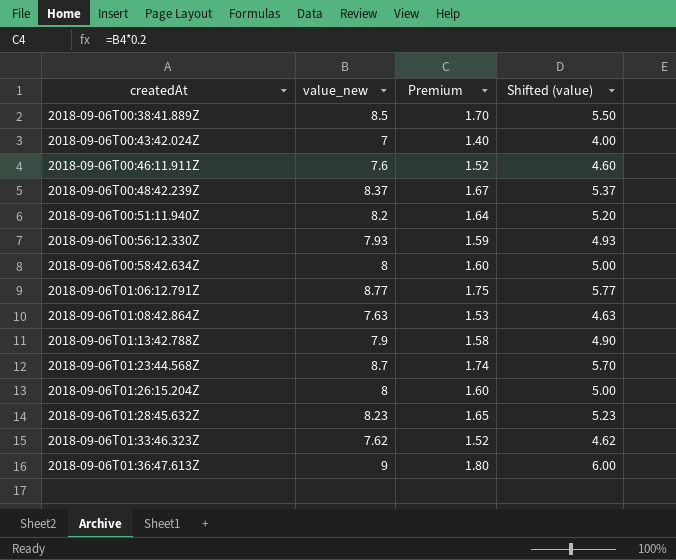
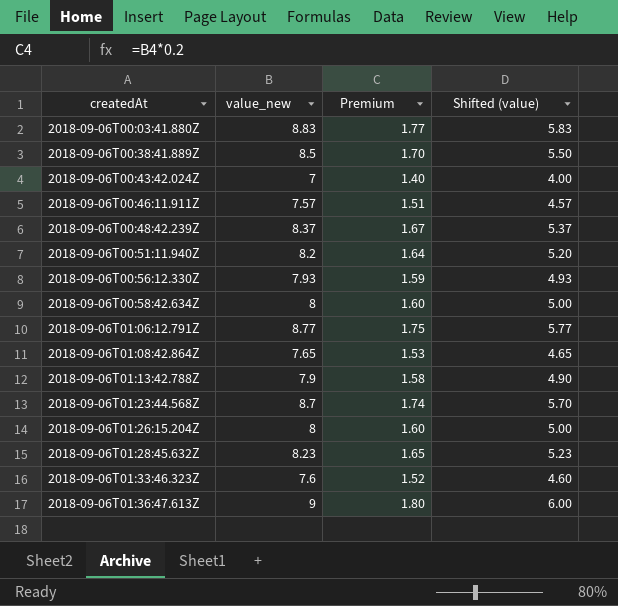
row 2018-09-06T00:03:41.880Z: none -> 8.83 | 1.77 | 5.83
2018-09-06T00:46:11.911Z | value_new: 7.6 -> 7.57
2018-09-06T00:46:11.911Z | Premium: 1.52 -> 1.51
2018-09-06T00:46:11.911Z | Shifted (value): 4.60 -> 4.57
2018-09-06T01:08:42.864Z | value_new: 7.63 -> 7.65
2018-09-06T01:08:42.864Z | Shifted (value): 4.63 -> 4.65
2018-09-06T01:33:46.323Z | value_new: 7.62 -> 7.6
2018-09-06T01:33:46.323Z | Shifted (value): 4.62 -> 4.60

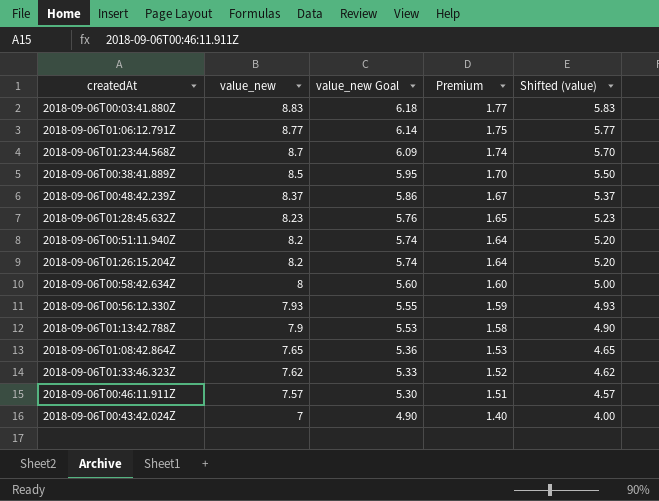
row order: createdAt ascending -> value_new descending
column value_new Goal | formula: none -> [value_new] * 0.7
row 2018-09-06T01:36:47.613Z: 9 | 1.80 | 6.00 -> none
2018-09-06T01:26:15.204Z | value_new: 8 -> 8.2
2018-09-06T01:26:15.204Z | Premium: 1.60 -> 1.64
2018-09-06T01:26:15.204Z | Shifted (value): 5.00 -> 5.20
2018-09-06T01:33:46.323Z | value_new: 7.6 -> 7.62
2018-09-06T01:33:46.323Z | Shifted (value): 4.60 -> 4.62

